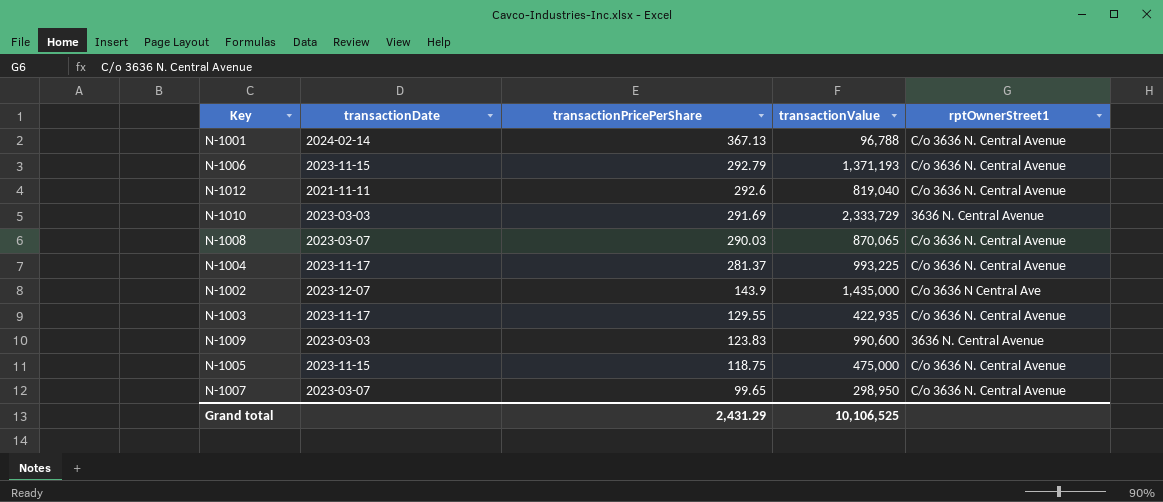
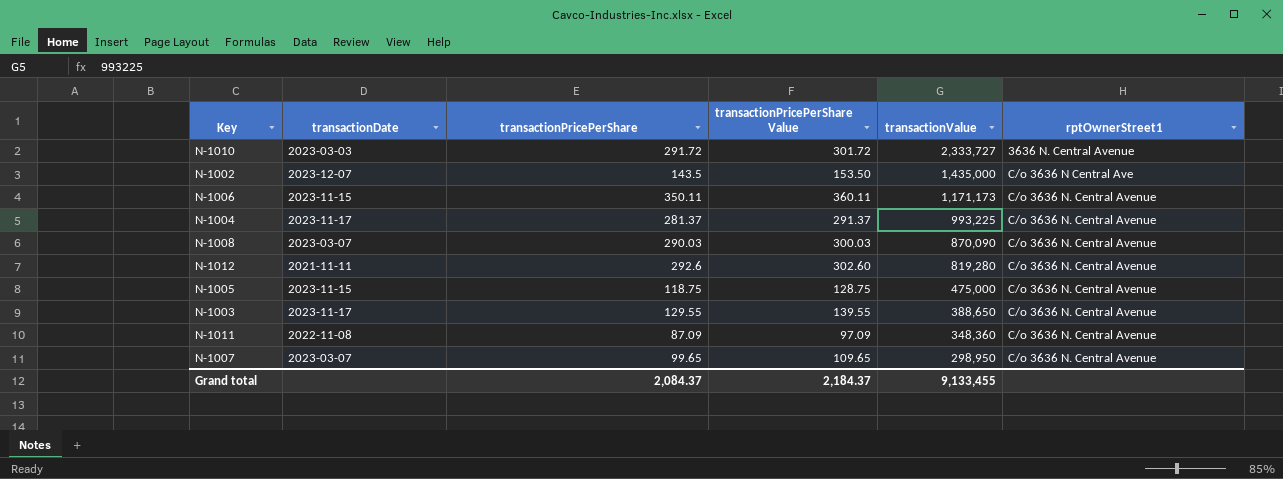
row order: transactionPricePerShare descending -> transactionValue descending
column transactionPricePerShare Value | formula: none -> [transactionPricePerShare] + 10
row N-1001: 2024-02-14 | 367.13 | 96,788 | C/o 3636 N. Central Avenue -> none
row N-1009: 2023-03-03 | 123.83 | 990,600 | 3636 N. Central Avenue -> none
N-1010 | transactionPricePerShare: 291.69 -> 291.72
N-1010 | transactionValue: 2,333,729 -> 2,333,727
N-1002 | transactionPricePerShare: 143.9 -> 143.5
N-1006 | transactionPricePerShare: 292.79 -> 350.11
N-1006 | transactionValue: 1,371,193 -> 1,171,173
N-1008 | transactionValue: 870,065 -> 870,090
N-1012 | transactionValue: 819,040 -> 819,280
N-1003 | transactionValue: 422,935 -> 388,650
row N-1011: none -> 2022-11-08 | 87.09 | 97.09 | 348,360 | C/o 3636 N. Central Avenue
Grand total | transactionPricePerShare: 2,431.29 -> 2,084.37
Grand total | transactionValue: 10,106,525 -> 9,133,455

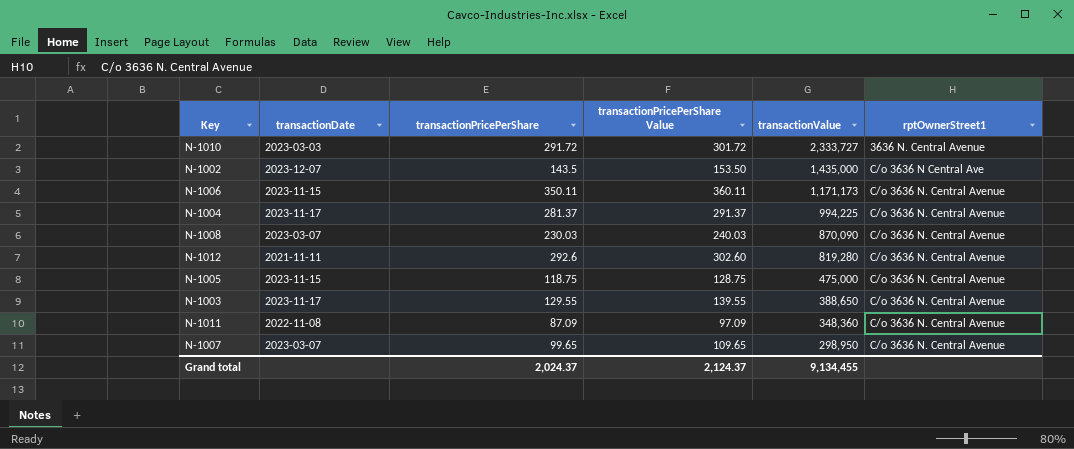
N-1004 | transactionValue: 993,225 -> 994,225
N-1008 | transactionPricePerShare: 290.03 -> 230.03
N-1008 | transactionPricePerShare Value: 300.03 -> 240.03
Grand total | transactionPricePerShare: 2,084.37 -> 2,024.37
Grand total | transactionPricePerShare Value: 2,184.37 -> 2,124.37
Grand total | transactionValue: 9,133,455 -> 9,134,455

